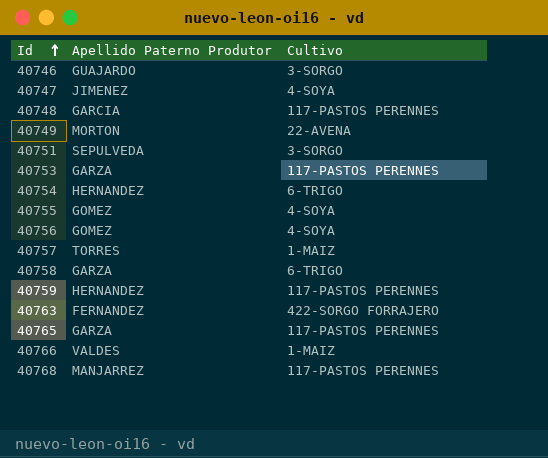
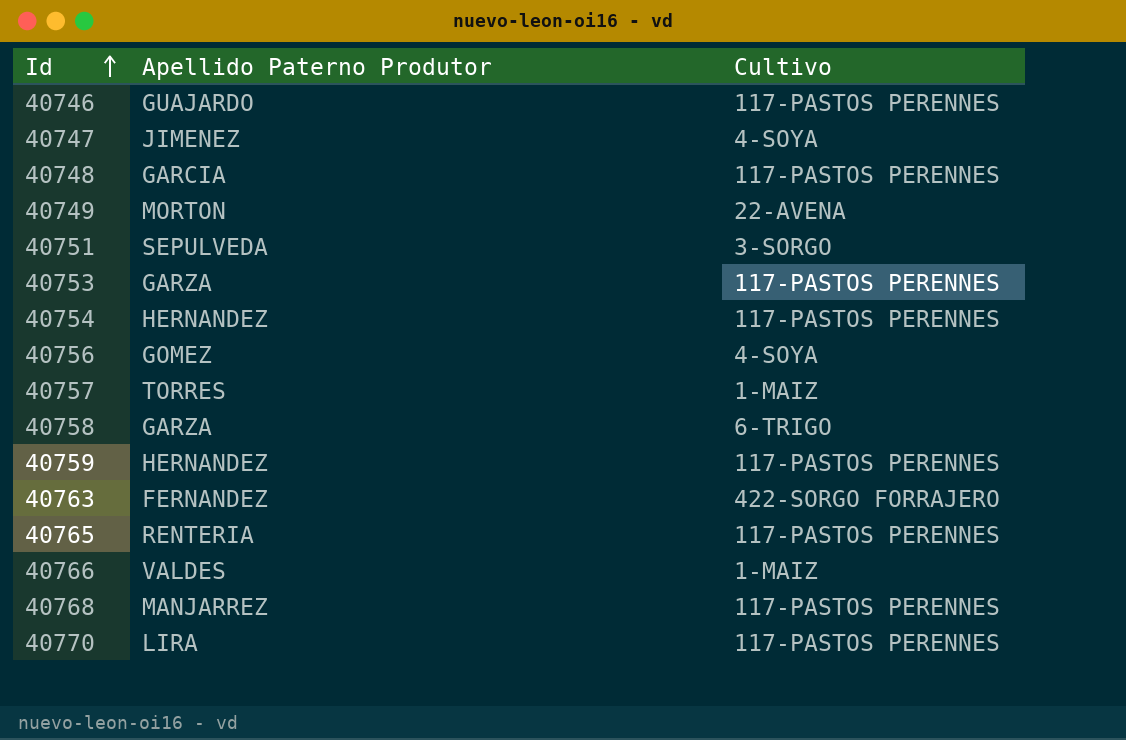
row 40755: GOMEZ | 4-SOYA -> none
40746 | Cultivo: 3-SORGO -> 117-PASTOS PERENNES
40754 | Cultivo: 6-TRIGO -> 117-PASTOS PERENNES
40765 | Apellido Paterno Produtor: GARZA -> RENTERIA
row 40770: none -> LIRA | 117-PASTOS PERENNES

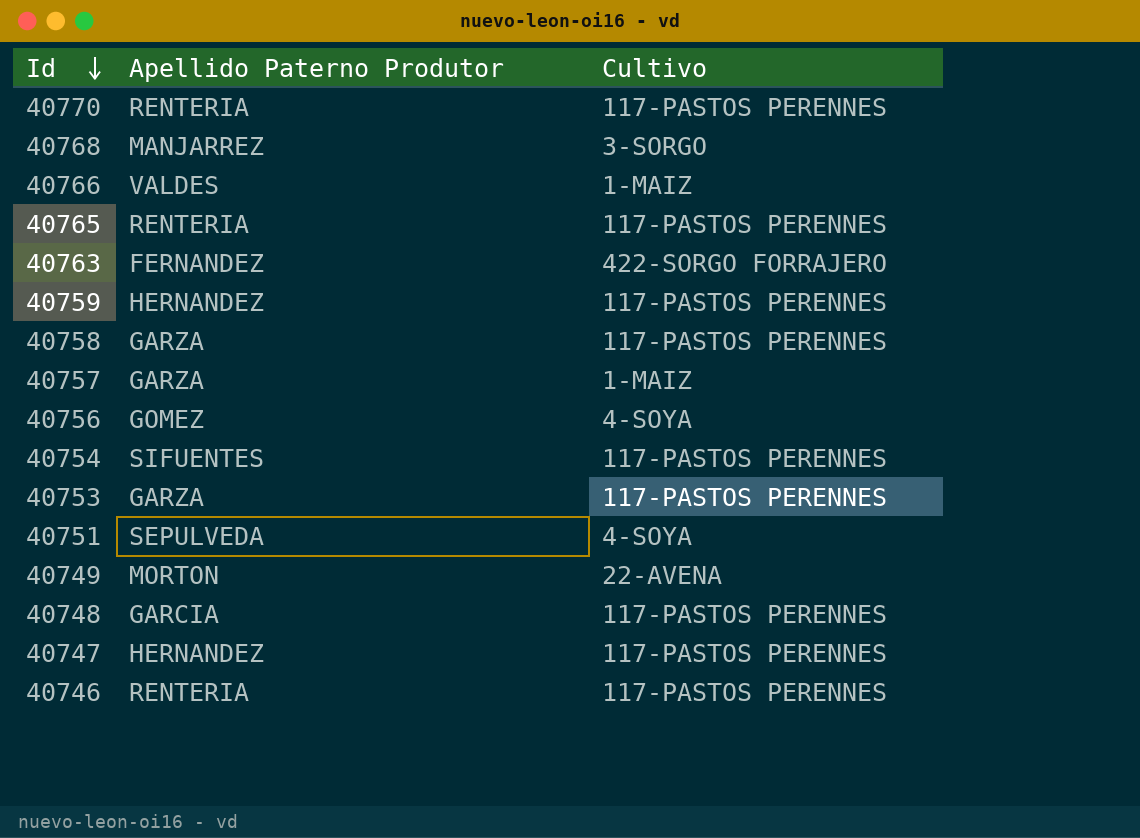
row order: Id ascending -> Id descending
40770 | Apellido Paterno Produtor: LIRA -> RENTERIA
40768 | Cultivo: 117-PASTOS PERENNES -> 3-SORGO
40758 | Cultivo: 6-TRIGO -> 117-PASTOS PERENNES
40757 | Apellido Paterno Produtor: TORRES -> GARZA
40754 | Apellido Paterno Produtor: HERNANDEZ -> SIFUENTES
40751 | Cultivo: 3-SORGO -> 4-SOYA
40747 | Apellido Paterno Produtor: JIMENEZ -> HERNANDEZ
40747 | Cultivo: 4-SOYA -> 117-PASTOS PERENNES
40746 | Apellido Paterno Produtor: GUAJARDO -> RENTERIA

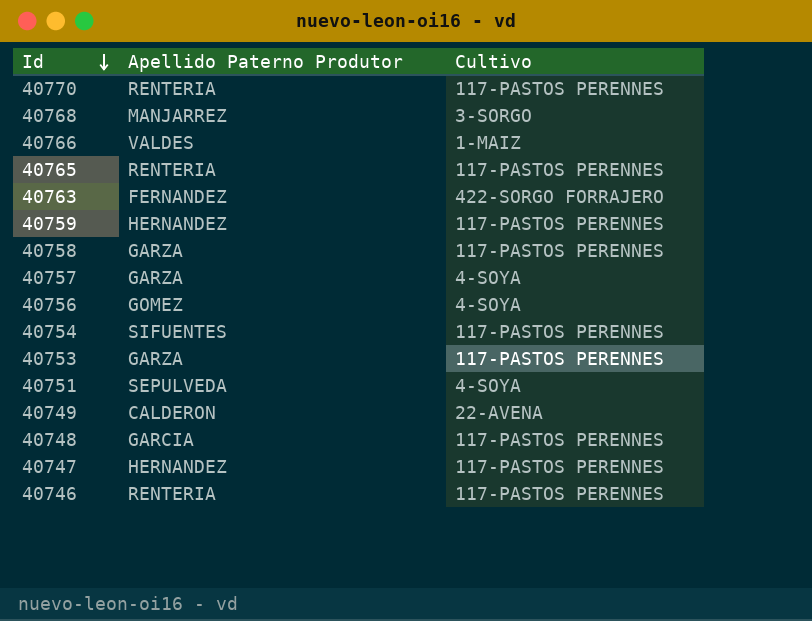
40757 | Cultivo: 1-MAIZ -> 4-SOYA
40749 | Apellido Paterno Produtor: MORTON -> CALDERON

